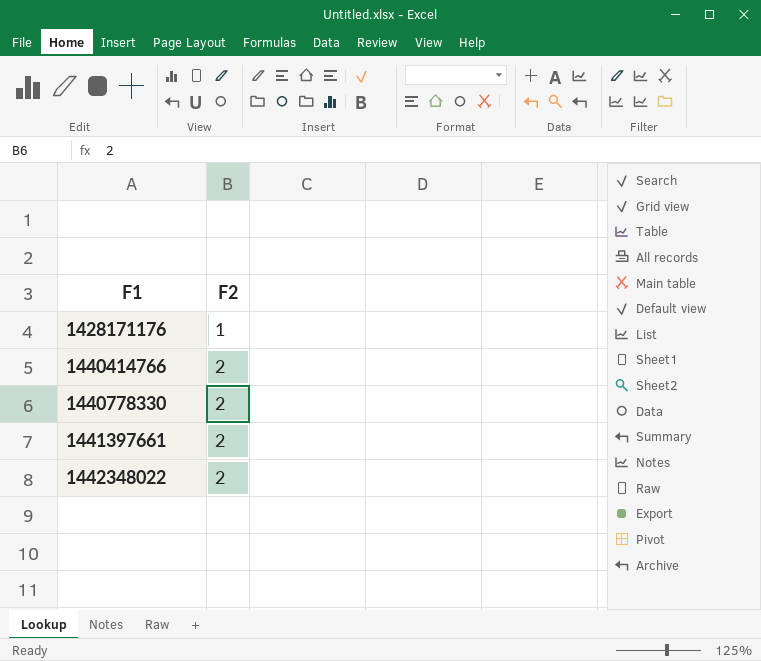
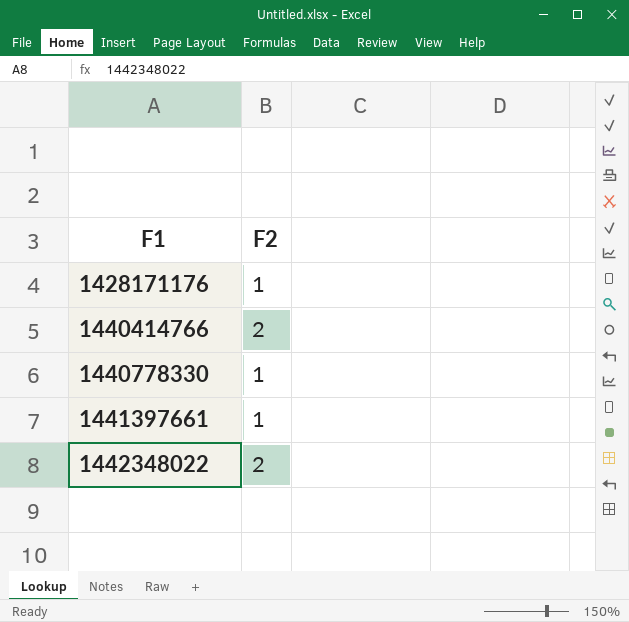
1440778330 | F2: 2 -> 1
1441397661 | F2: 2 -> 1

